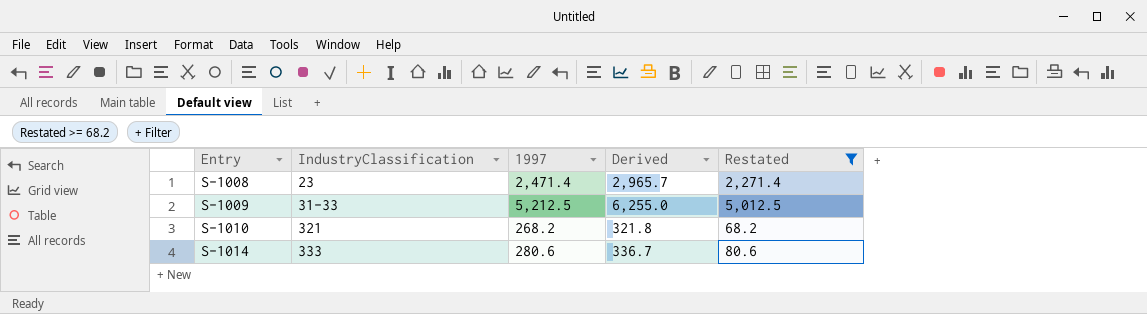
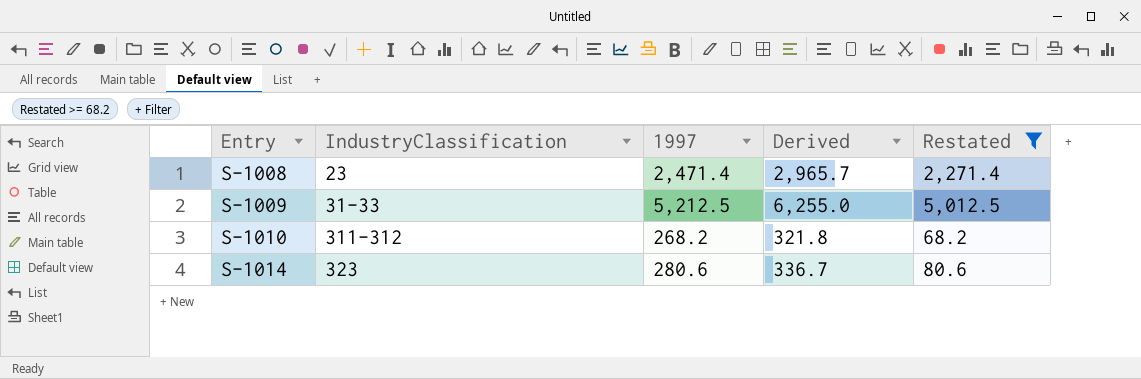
S-1010 | IndustryClassification: 321 -> 311-312
S-1014 | IndustryClassification: 333 -> 323

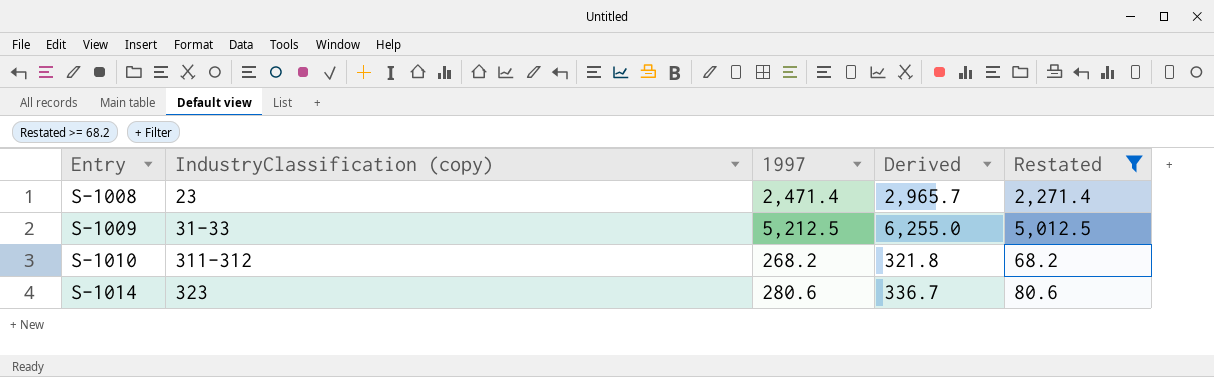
column name: IndustryClassification -> IndustryClassification (copy)

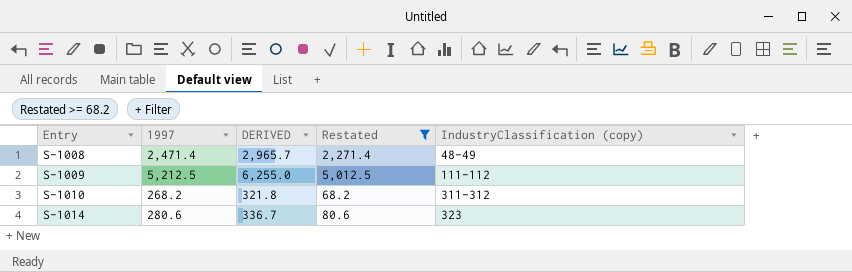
column name: Derived -> DERIVED
column IndustryClassification (copy) | position: 2 -> 5
S-1008 | IndustryClassification (copy): 23 -> 48-49
S-1009 | IndustryClassification (copy): 31-33 -> 111-112

